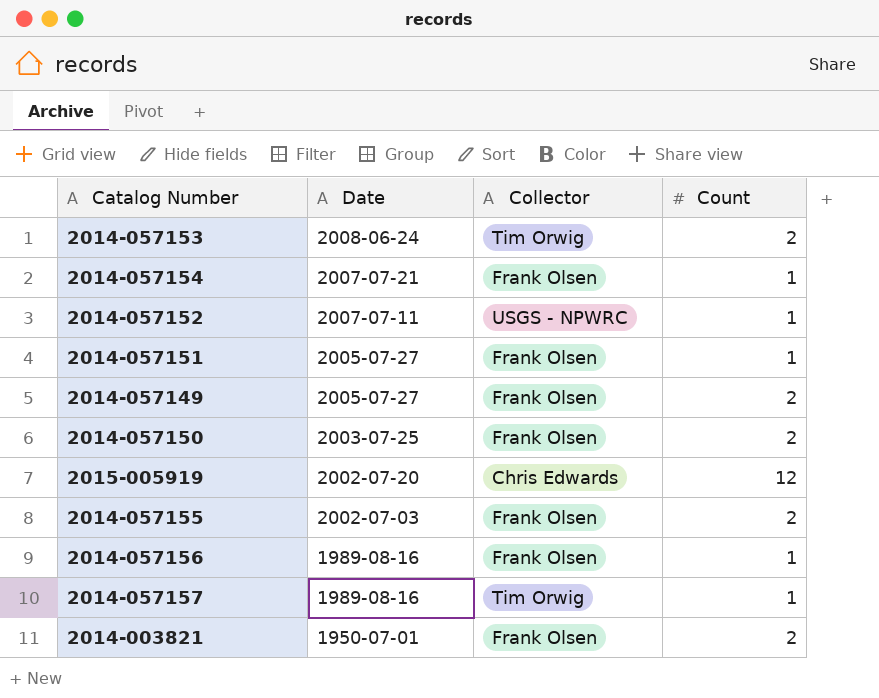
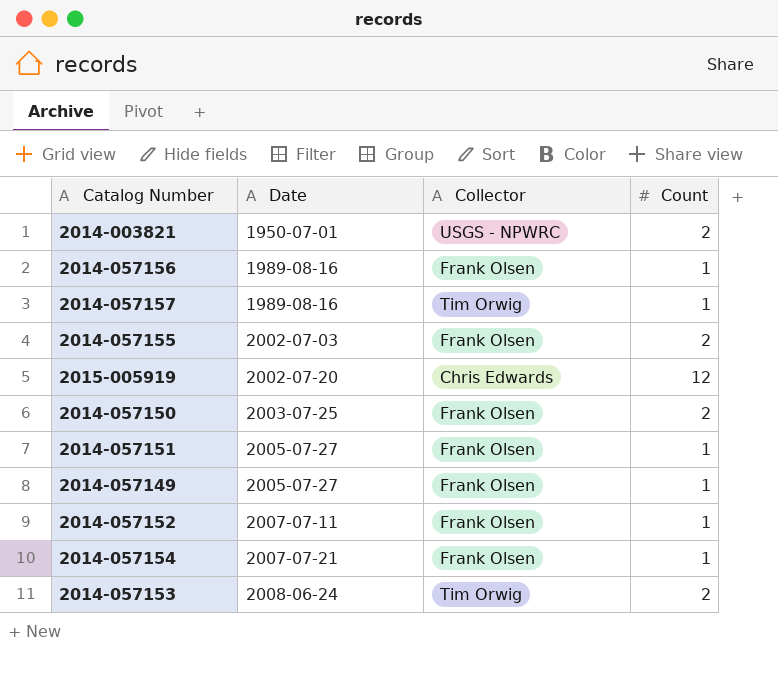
row order: Date descending -> Date ascending
2014-003821 | Collector: Frank Olsen -> USGS - NPWRC
2014-057149 | Count: 2 -> 1
2014-057152 | Collector: USGS - NPWRC -> Frank Olsen

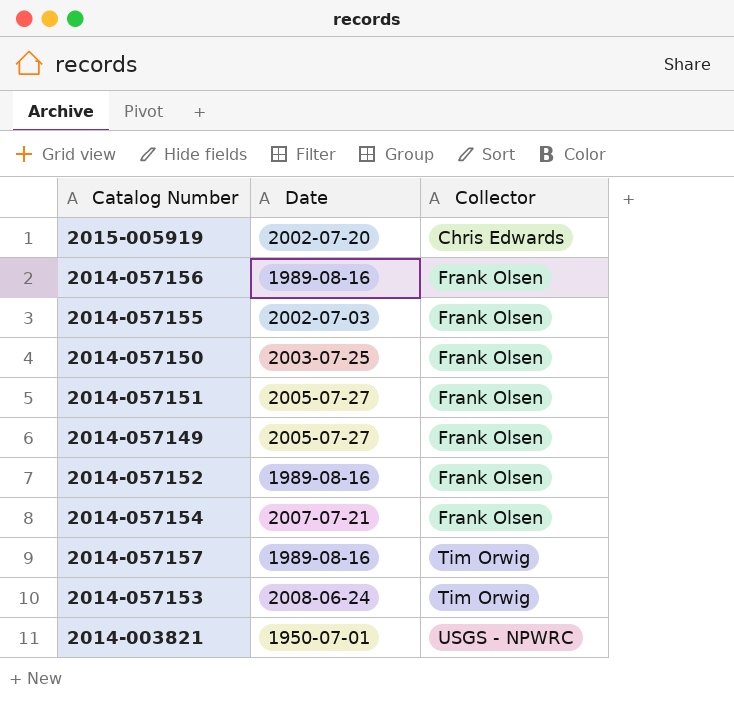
row order: Date ascending -> Collector ascending
column Count | position: 4 -> none
2014-057152 | Date: 2007-07-11 -> 1989-08-16

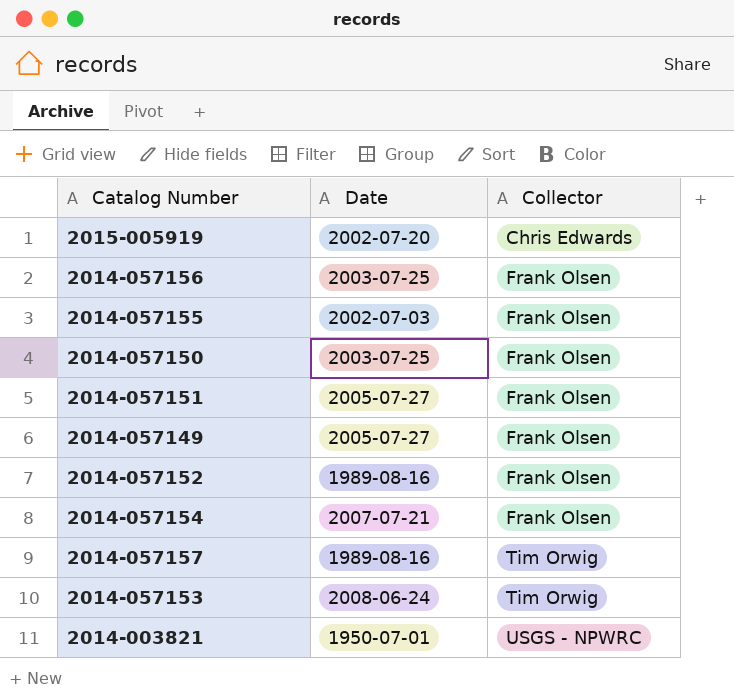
2014-057156 | Date: 1989-08-16 -> 2003-07-25

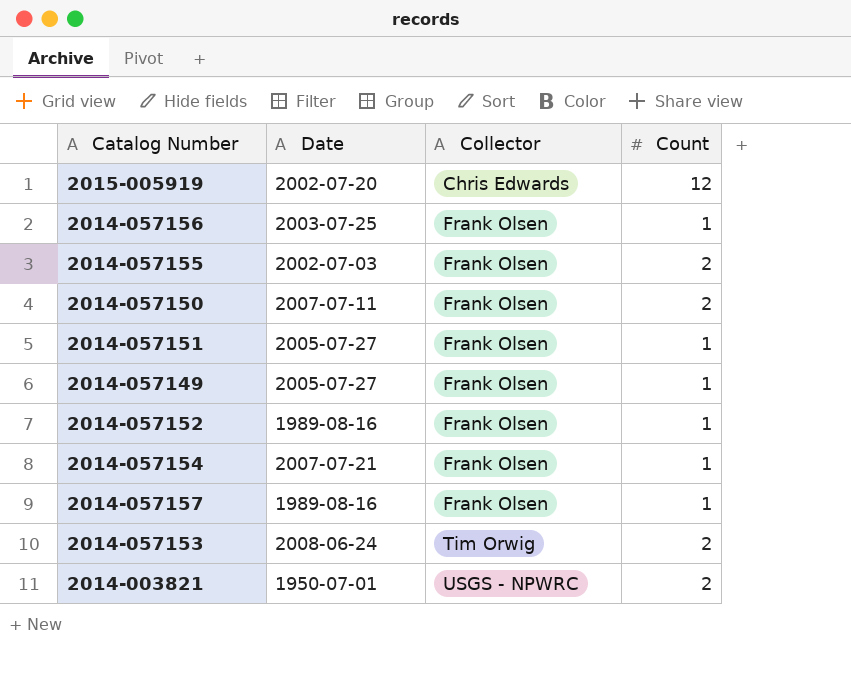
column Count | position: none -> 4
2014-057150 | Date: 2003-07-25 -> 2007-07-11
2014-057157 | Collector: Tim Orwig -> Frank Olsen

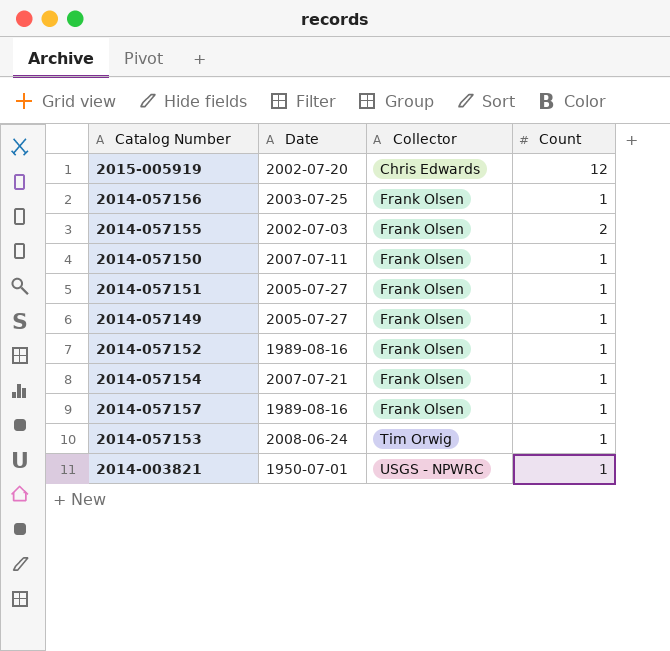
2014-057150 | Count: 2 -> 1
2014-057153 | Count: 2 -> 1
2014-003821 | Count: 2 -> 1

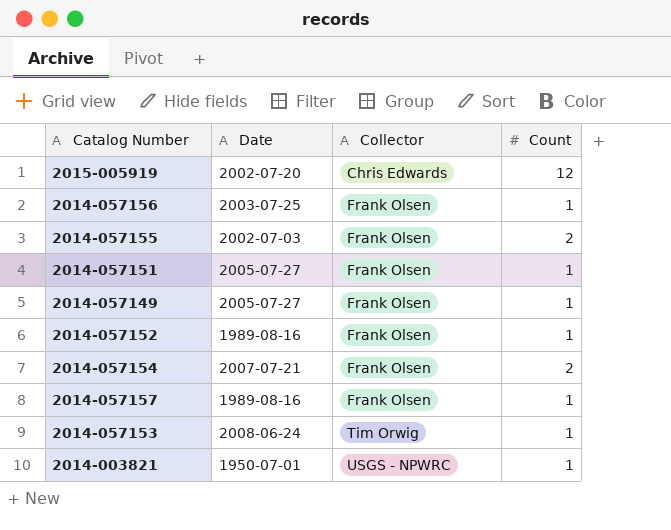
row 2014-057150: 2007-07-11 | Frank Olsen | 1 -> none
2014-057154 | Count: 1 -> 2

